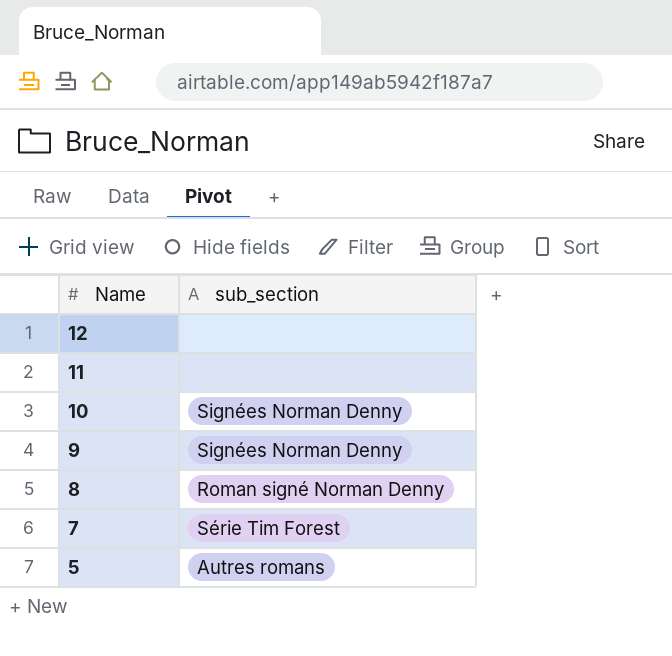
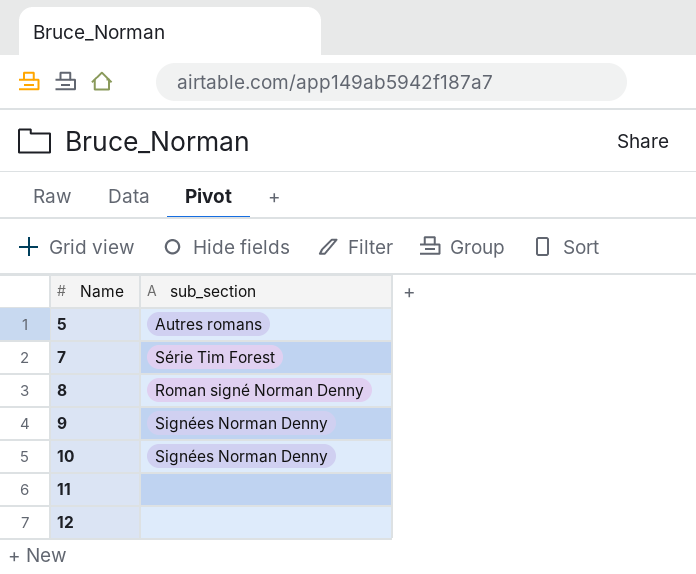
row order: Name descending -> Name ascending

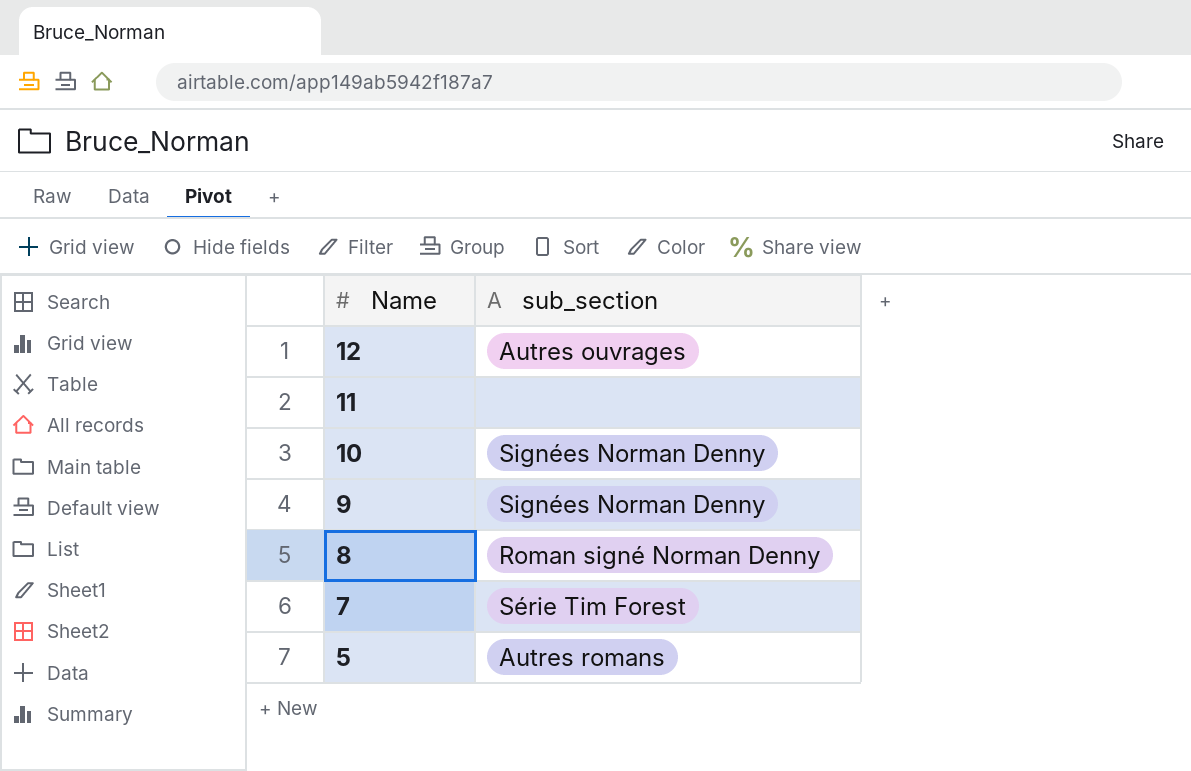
row order: Name ascending -> Name descending
12 | sub_section: none -> Autres ouvrages

